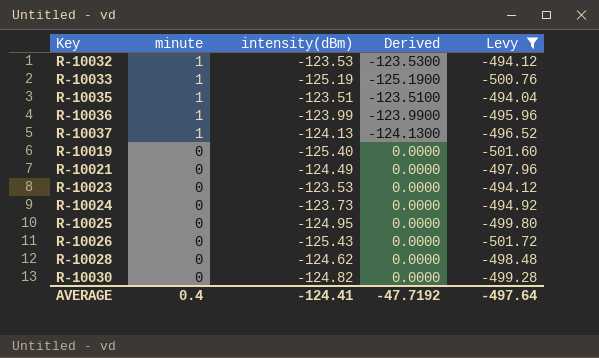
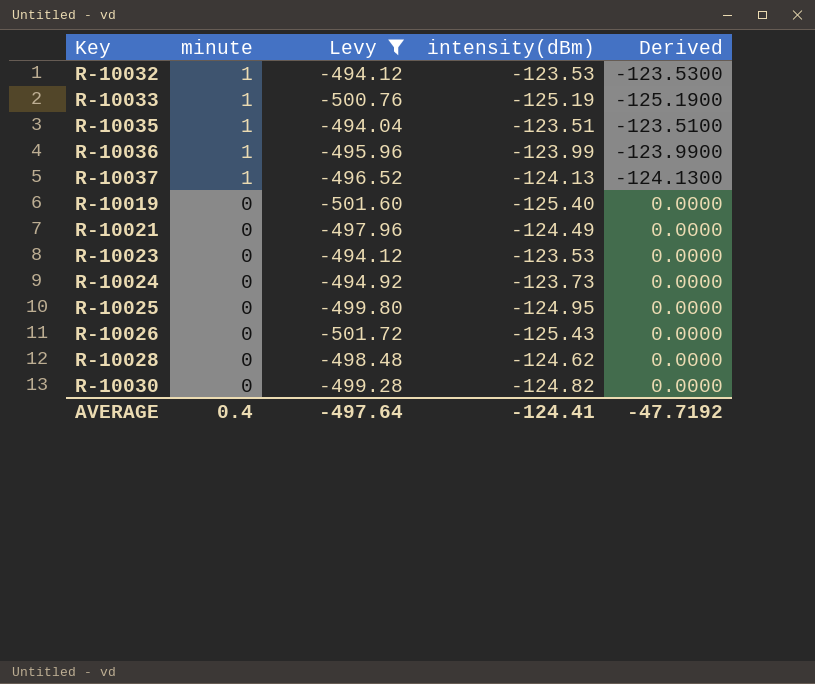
column Levy | position: 5 -> 3

